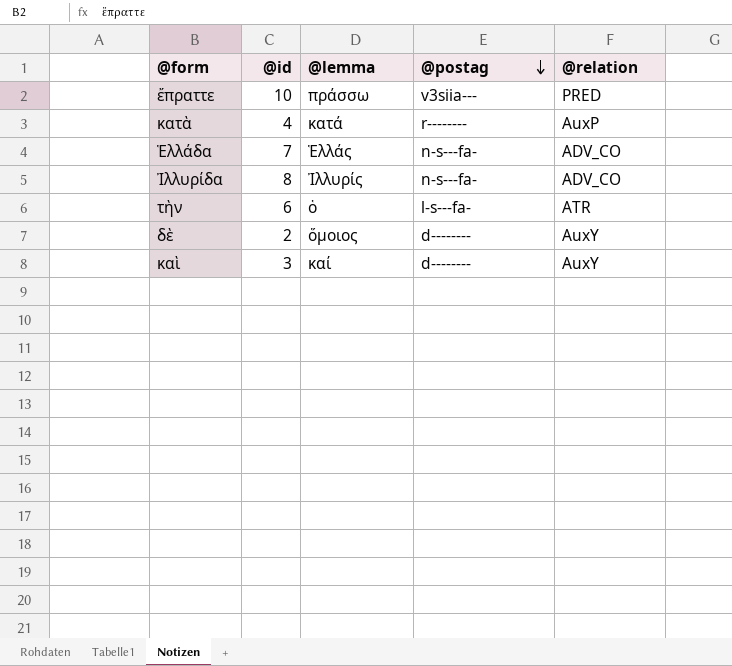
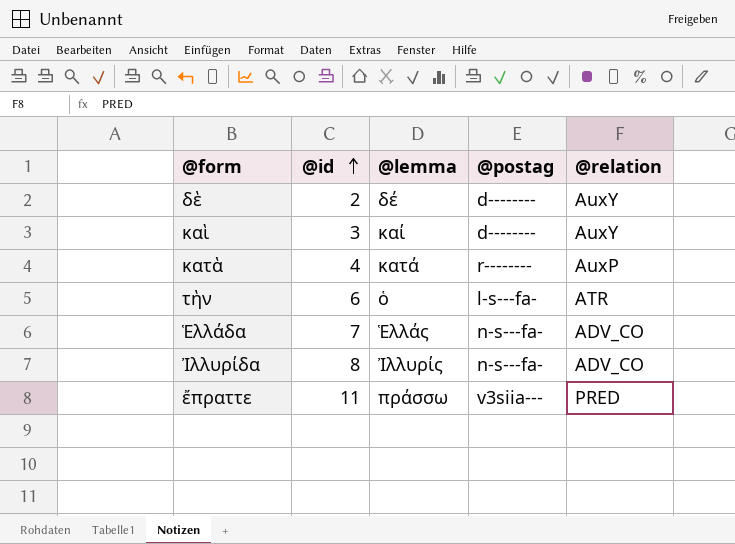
row order: @postag descending -> @id ascending
δὲ | @lemma: ὅμοιος -> δέ
ἔπραττε | @id: 10 -> 11

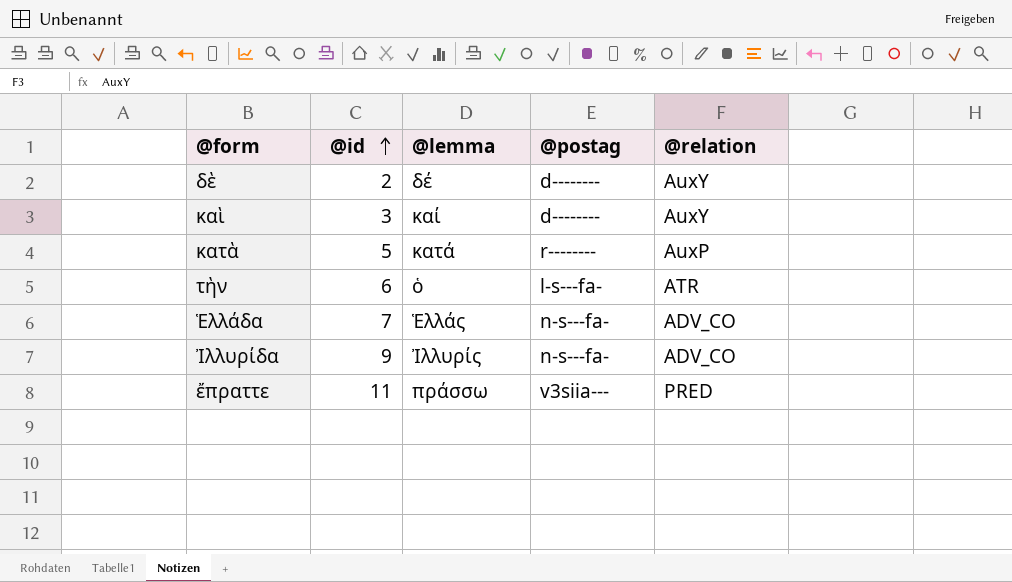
κατὰ | @id: 4 -> 5
Ἰλλυρίδα | @id: 8 -> 9

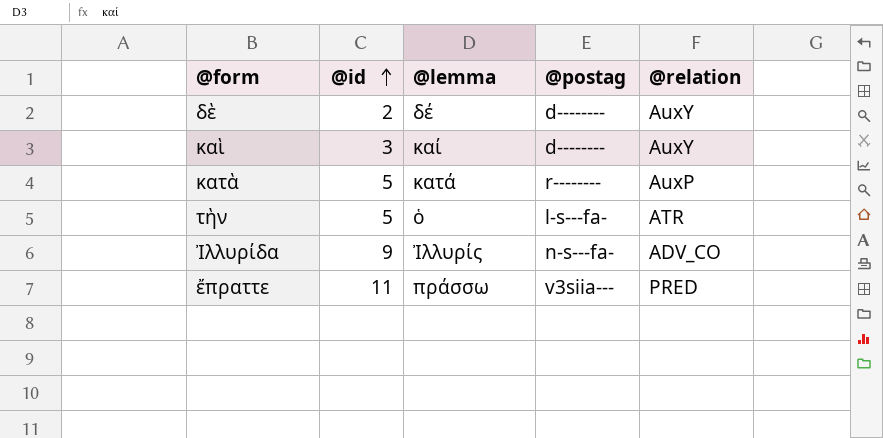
row Ἑλλάδα: 7 | Ἑλλάς | n-s---fa- | ADV_CO -> none
τὴν | @id: 6 -> 5

